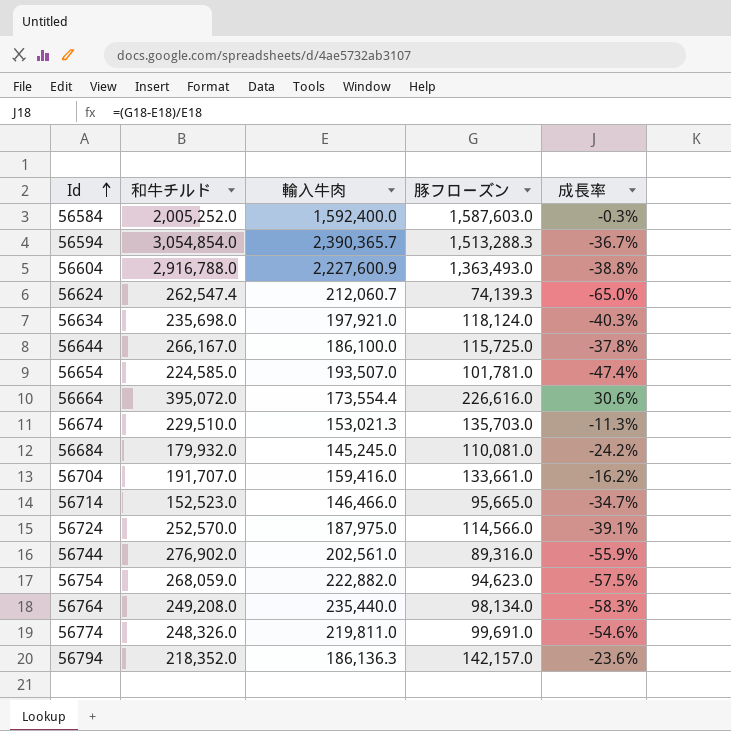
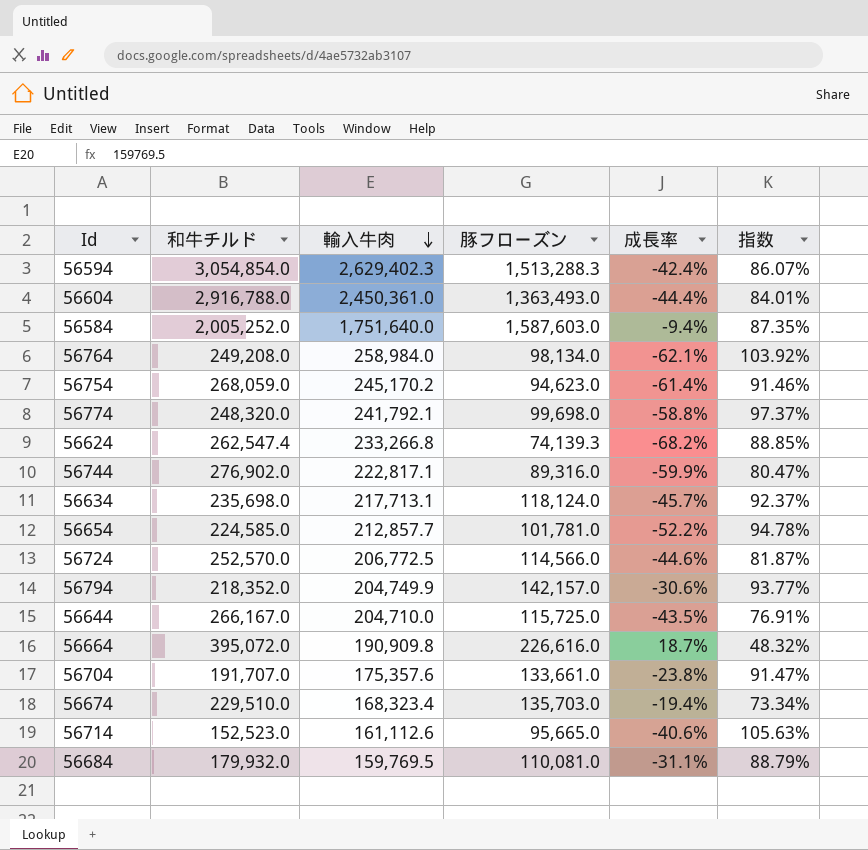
row order: Id ascending -> 輸入牛肉 descending
column 指数 | formula: none -> [輸入牛肉] / [和牛チルド]
56594 | 輸入牛肉: 2,390,365.7 -> 2,629,402.3
56594 | 成長率: -36.7% -> -42.4%
56604 | 輸入牛肉: 2,227,600.9 -> 2,450,361.0
56604 | 成長率: -38.8% -> -44.4%
56584 | 輸入牛肉: 1,592,400.0 -> 1,751,640.0
56584 | 成長率: -0.3% -> -9.4%
56764 | 輸入牛肉: 235,440.0 -> 258,984.0
56764 | 成長率: -58.3% -> -62.1%
56754 | 輸入牛肉: 222,882.0 -> 245,170.2
56754 | 成長率: -57.5% -> -61.4%
56774 | 和牛チルド: 248,326.0 -> 248,320.0
56774 | 輸入牛肉: 219,811.0 -> 241,792.1
56774 | 豚フローズン: 99,691.0 -> 99,698.0
56774 | 成長率: -54.6% -> -58.8%
56624 | 輸入牛肉: 212,060.7 -> 233,266.8
56624 | 成長率: -65.0% -> -68.2%
56744 | 輸入牛肉: 202,561.0 -> 222,817.1
56744 | 成長率: -55.9% -> -59.9%
56634 | 輸入牛肉: 197,921.0 -> 217,713.1
56634 | 成長率: -40.3% -> -45.7%
56654 | 輸入牛肉: 193,507.0 -> 212,857.7
56654 | 成長率: -47.4% -> -52.2%
56724 | 輸入牛肉: 187,975.0 -> 206,772.5
56724 | 成長率: -39.1% -> -44.6%
56794 | 輸入牛肉: 186,136.3 -> 204,749.9
56794 | 成長率: -23.6% -> -30.6%
56644 | 輸入牛肉: 186,100.0 -> 204,710.0
56644 | 成長率: -37.8% -> -43.5%
56664 | 輸入牛肉: 173,554.4 -> 190,909.8
56664 | 成長率: 30.6% -> 18.7%
56704 | 輸入牛肉: 159,416.0 -> 175,357.6
56704 | 成長率: -16.2% -> -23.8%
56674 | 輸入牛肉: 153,021.3 -> 168,323.4
56674 | 成長率: -11.3% -> -19.4%
56714 | 輸入牛肉: 146,466.0 -> 161,112.6
56714 | 成長率: -34.7% -> -40.6%
56684 | 輸入牛肉: 145,245.0 -> 159,769.5
56684 | 成長率: -24.2% -> -31.1%

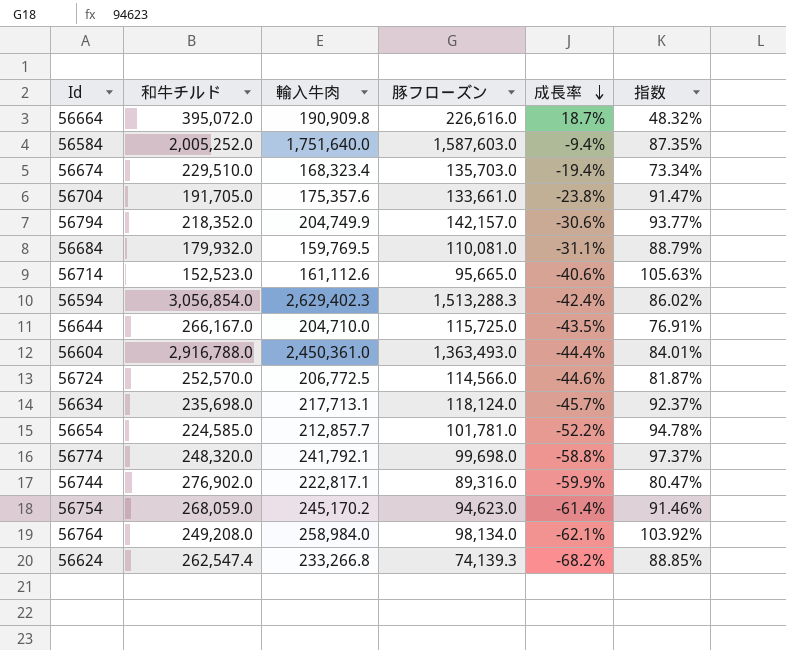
row order: 輸入牛肉 descending -> 成長率 descending
56704 | 和牛チルド: 191,707.0 -> 191,705.0
56594 | 和牛チルド: 3,054,854.0 -> 3,056,854.0
56594 | 指数: 86.07% -> 86.02%

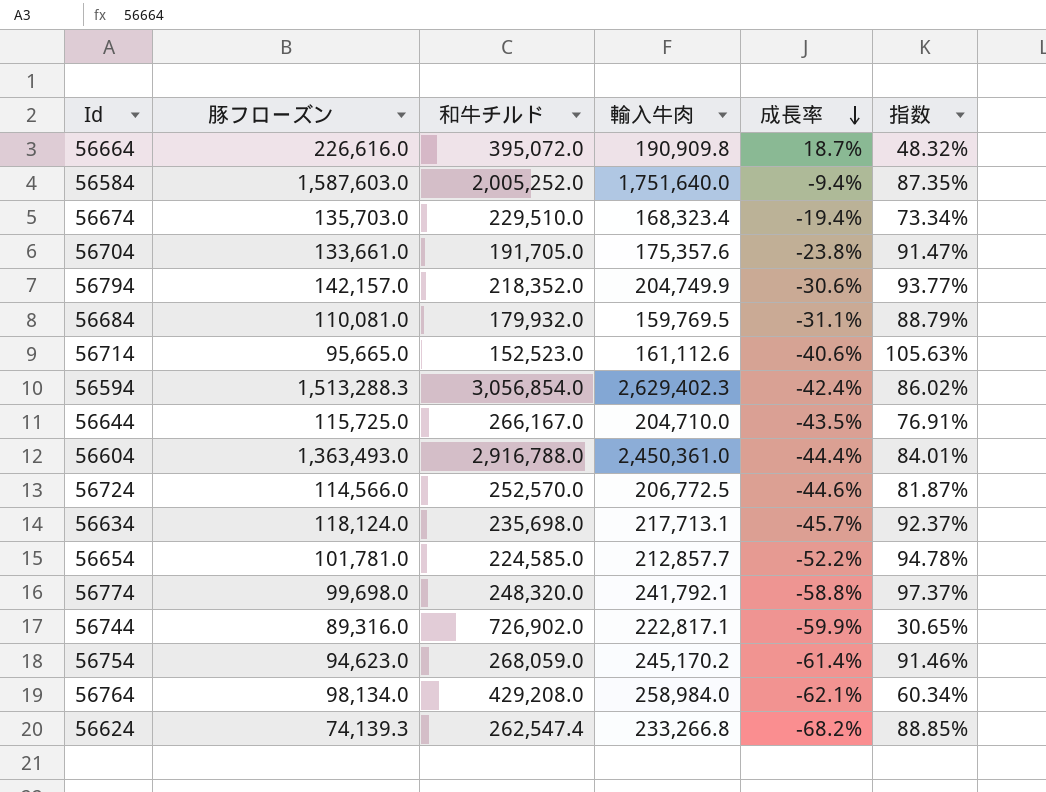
column 豚フローズン | position: 4 -> 2
56744 | 和牛チルド: 276,902.0 -> 726,902.0
56744 | 指数: 80.47% -> 30.65%
56764 | 和牛チルド: 249,208.0 -> 429,208.0
56764 | 指数: 103.92% -> 60.34%

